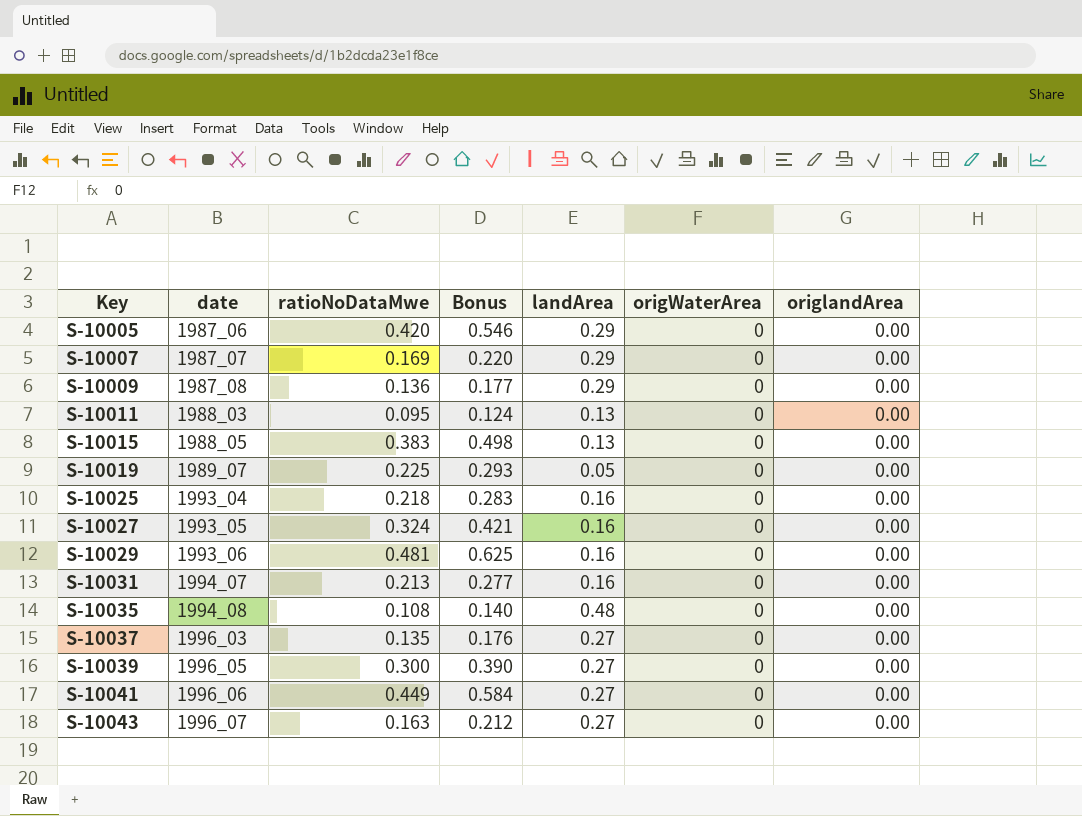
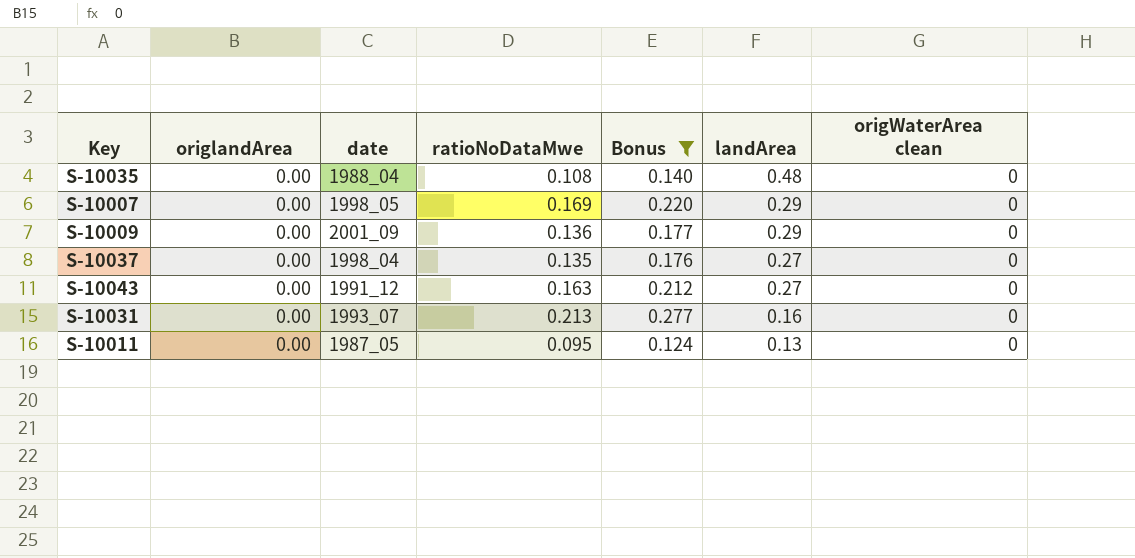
filter: none -> Bonus <= 0.277
row order: Key ascending -> landArea descending
column origlandArea | position: 7 -> 2
column name: origWaterArea -> origWaterArea clean
S-10035 | date: 1994_08 -> 1988_04
S-10007 | date: 1987_07 -> 1998_05
S-10009 | date: 1987_08 -> 2001_09
S-10037 | date: 1996_03 -> 1998_04
S-10043 | date: 1996_07 -> 1991_12
S-10031 | date: 1994_07 -> 1993_07
S-10011 | date: 1988_03 -> 1987_05

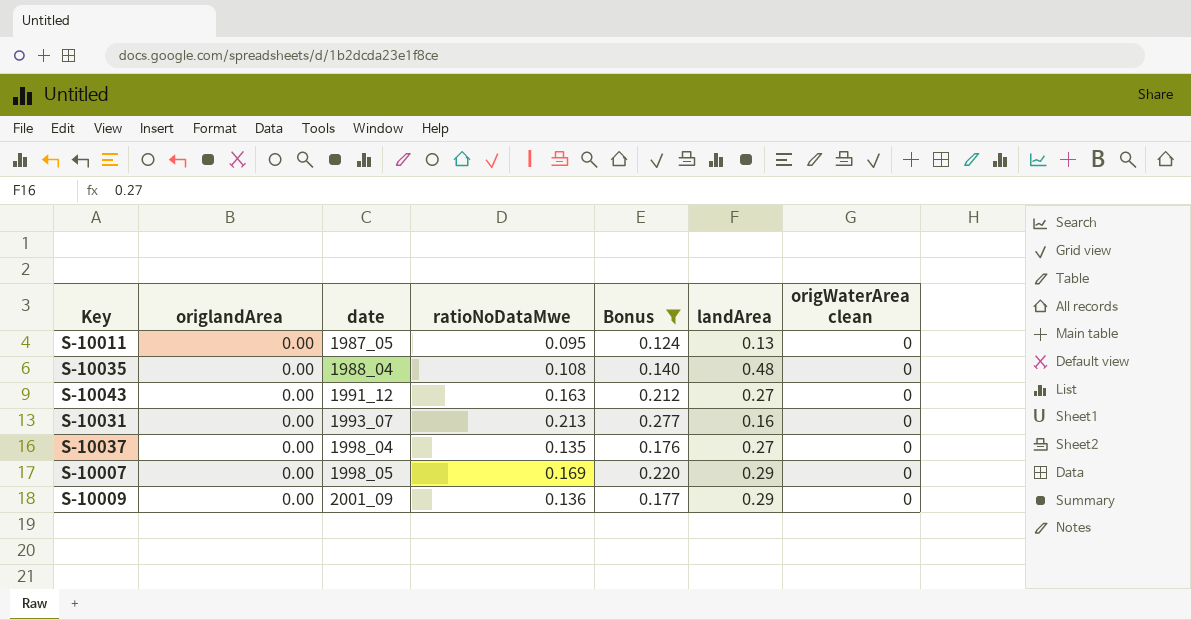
row order: landArea descending -> date ascending

